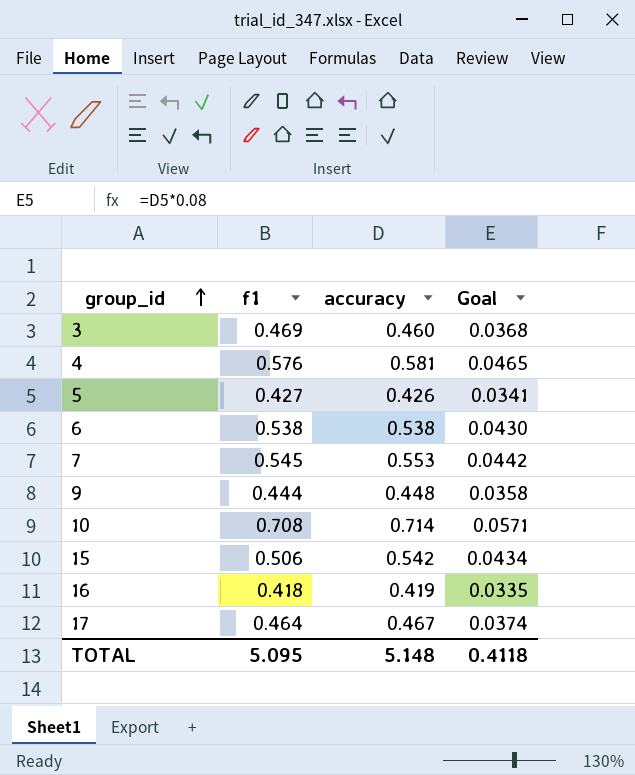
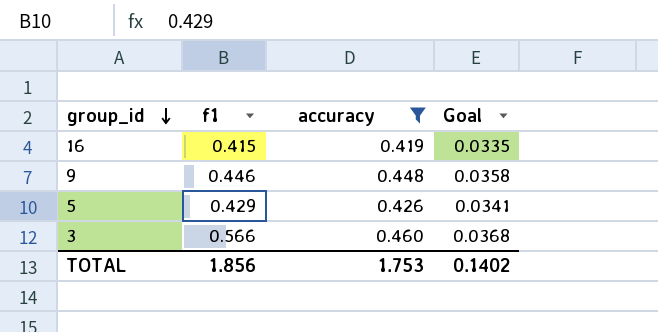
filter: none -> accuracy <= 0.460
row order: group_id ascending -> group_id descending
16 | f1: 0.418 -> 0.415
9 | f1: 0.444 -> 0.446
5 | f1: 0.427 -> 0.429
3 | f1: 0.469 -> 0.566
TOTAL | f1: 5.095 -> 1.856
TOTAL | accuracy: 5.148 -> 1.753
TOTAL | Goal: 0.4118 -> 0.1402

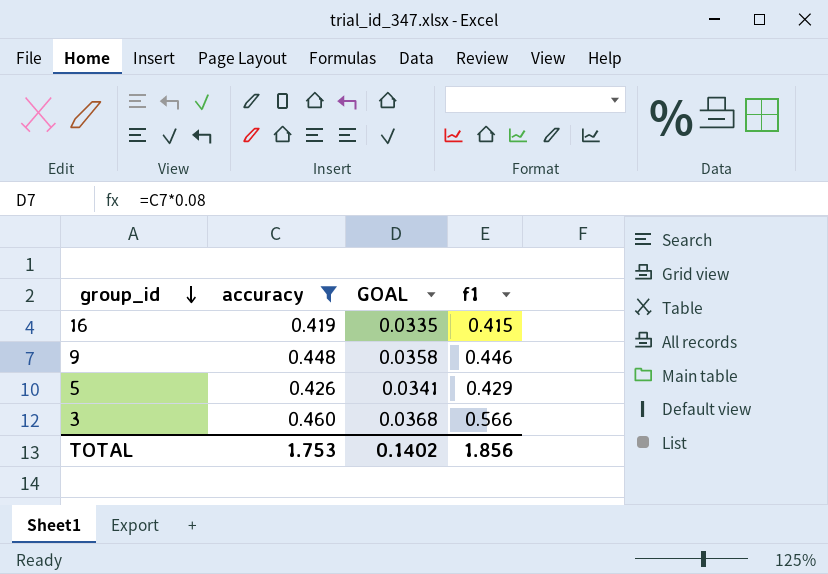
column name: Goal -> GOAL
column f1 | position: 2 -> 4

